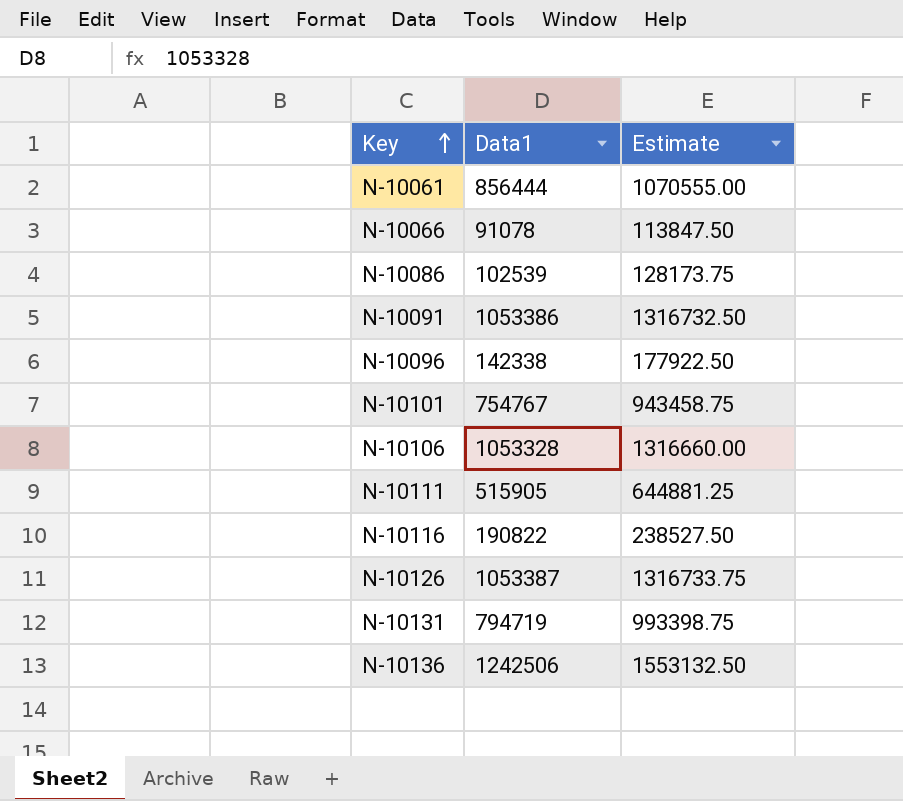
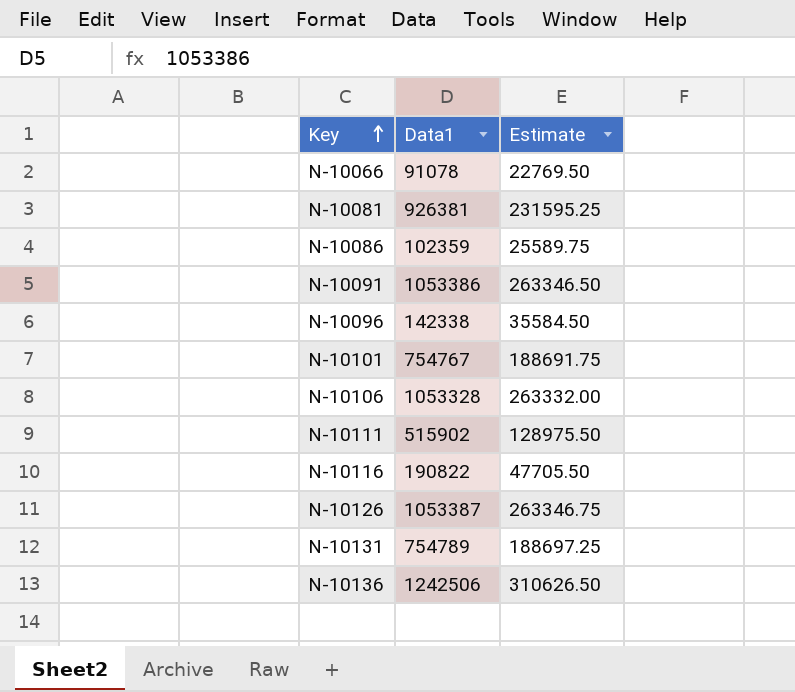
column Estimate | formula: [Data1] * 1.25 -> [Data1] * 0.25
row N-10061: 856444 | 1070555.00 -> none
row N-10081: none -> 926381 | 231595.25
N-10086 | Data1: 102539 -> 102359
N-10111 | Data1: 515905 -> 515902
N-10131 | Data1: 794719 -> 754789

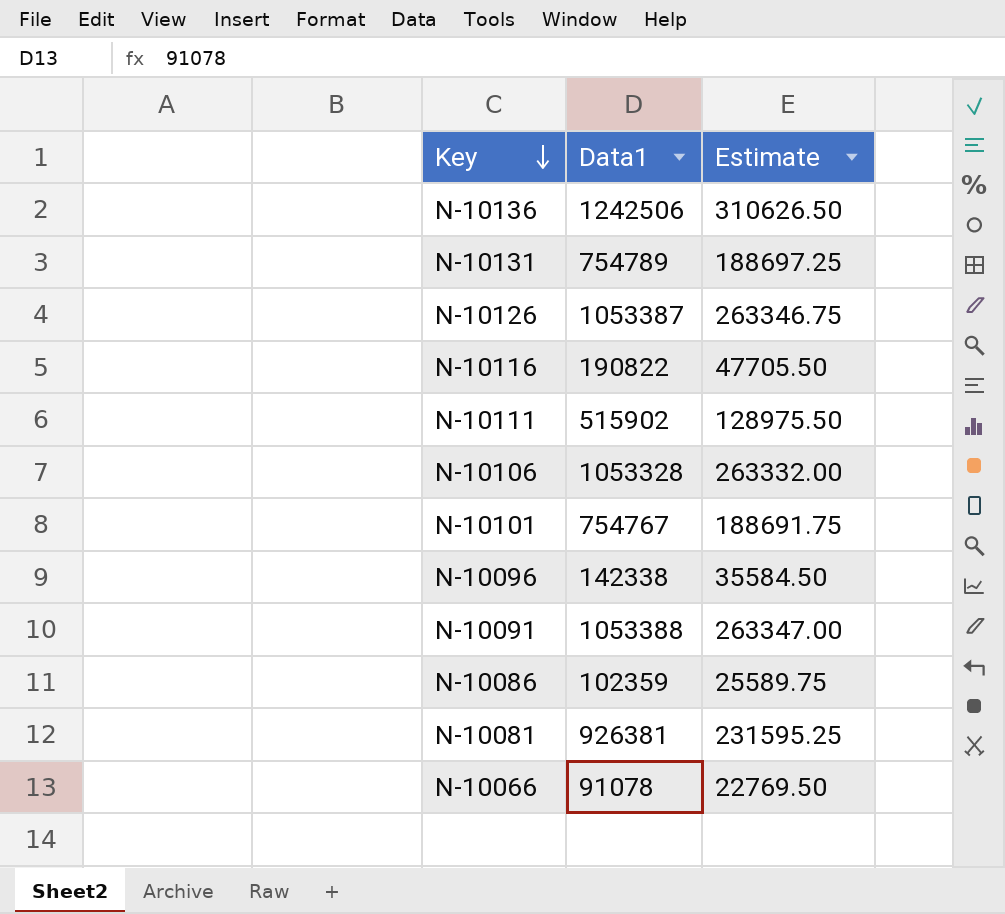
row order: Key ascending -> Key descending
N-10091 | Data1: 1053386 -> 1053388
N-10091 | Estimate: 263346.50 -> 263347.00

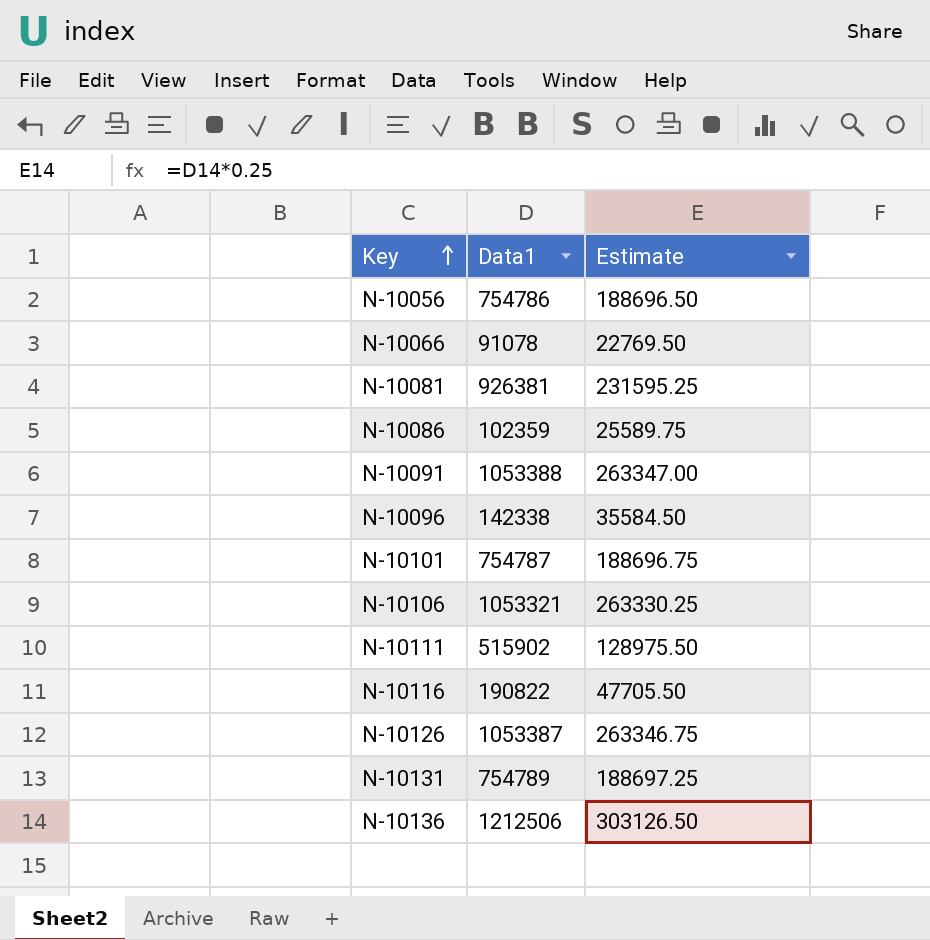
row order: Key descending -> Key ascending
row N-10056: none -> 754786 | 188696.50
N-10101 | Data1: 754767 -> 754787
N-10101 | Estimate: 188691.75 -> 188696.75
N-10106 | Data1: 1053328 -> 1053321
N-10106 | Estimate: 263332.00 -> 263330.25
N-10136 | Data1: 1242506 -> 1212506
N-10136 | Estimate: 310626.50 -> 303126.50

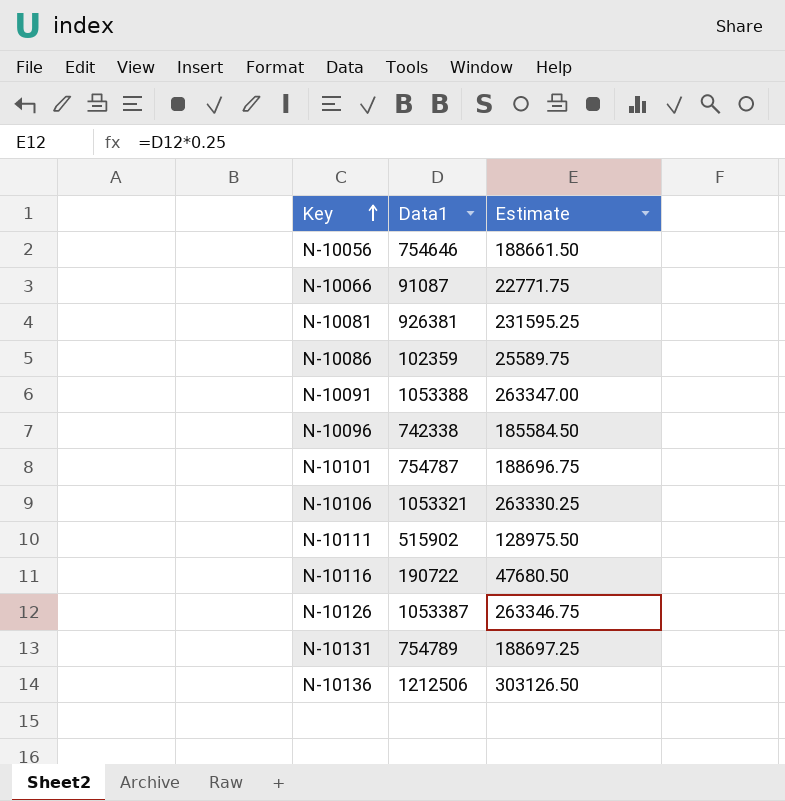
N-10056 | Data1: 754786 -> 754646
N-10056 | Estimate: 188696.50 -> 188661.50
N-10066 | Data1: 91078 -> 91087
N-10066 | Estimate: 22769.50 -> 22771.75
N-10096 | Data1: 142338 -> 742338
N-10096 | Estimate: 35584.50 -> 185584.50
N-10116 | Data1: 190822 -> 190722
N-10116 | Estimate: 47705.50 -> 47680.50

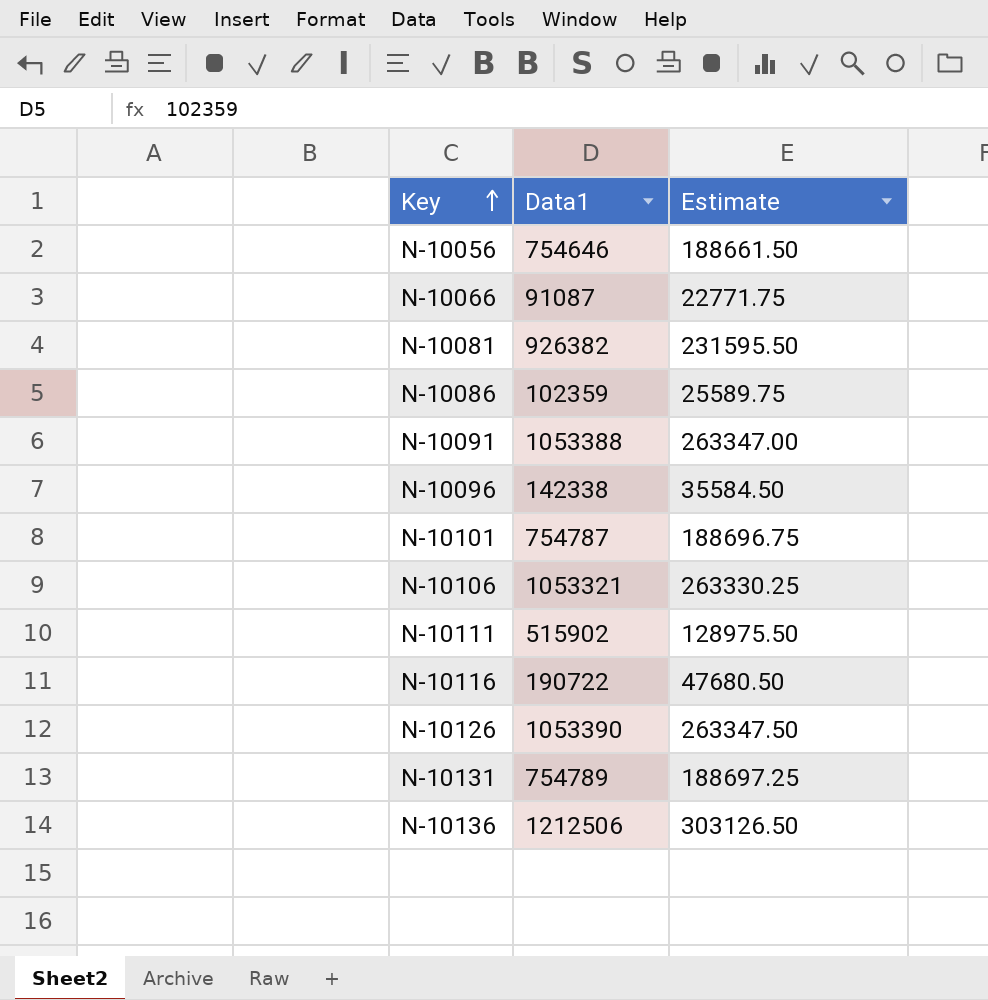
N-10081 | Data1: 926381 -> 926382
N-10081 | Estimate: 231595.25 -> 231595.50
N-10096 | Data1: 742338 -> 142338
N-10096 | Estimate: 185584.50 -> 35584.50
N-10126 | Data1: 1053387 -> 1053390
N-10126 | Estimate: 263346.75 -> 263347.50

